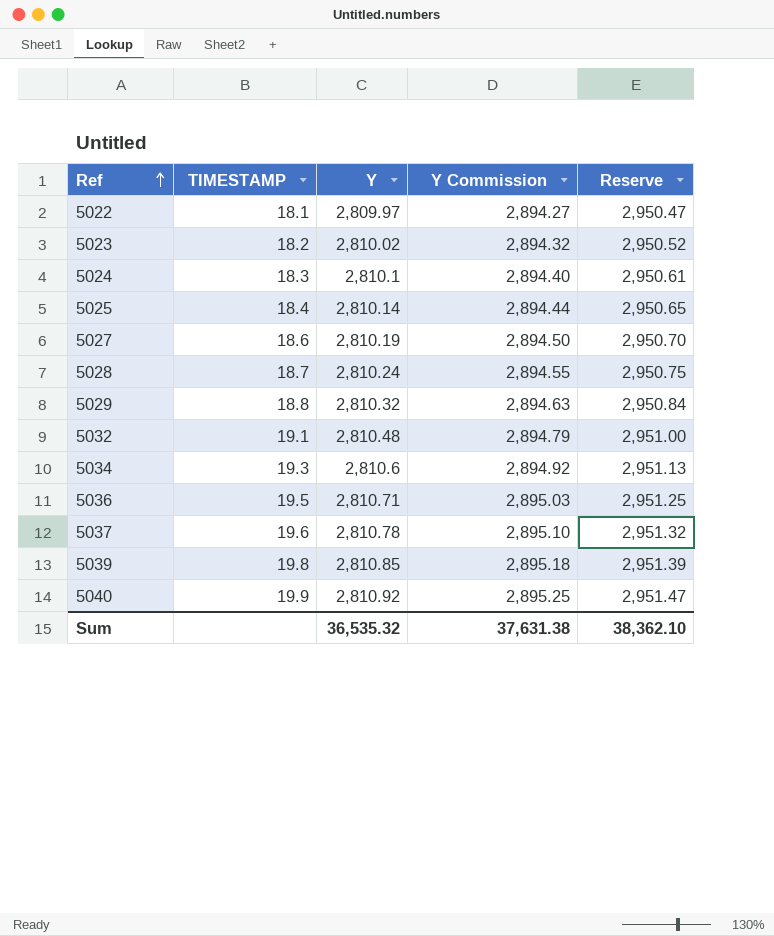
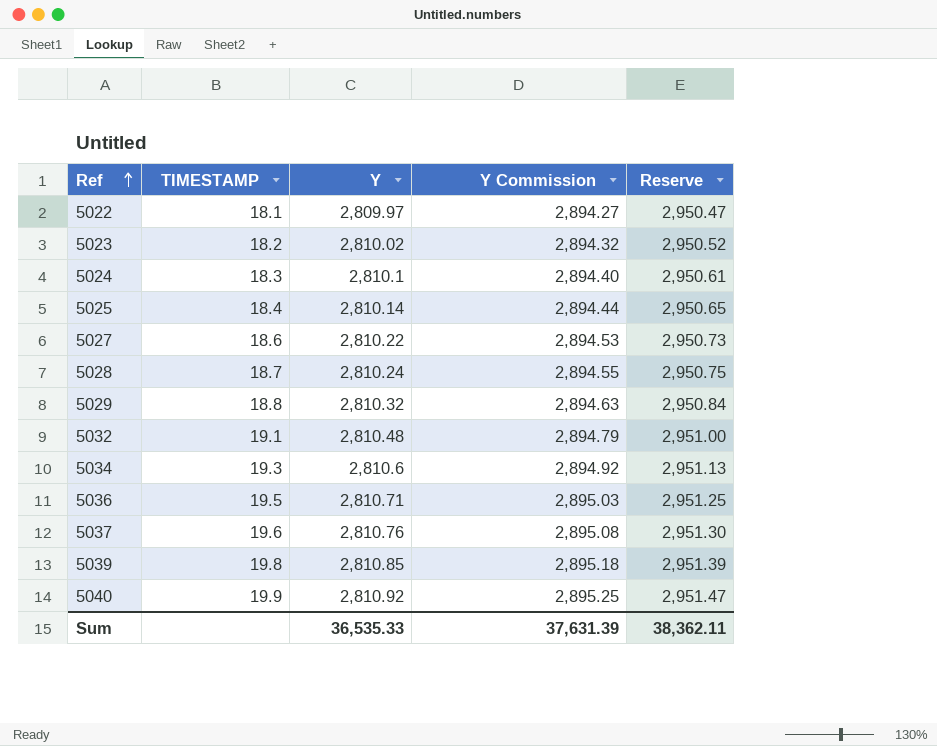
5027 | Y: 2,810.19 -> 2,810.22
5027 | Y Commission: 2,894.50 -> 2,894.53
5027 | Reserve: 2,950.70 -> 2,950.73
5037 | Y: 2,810.78 -> 2,810.76
5037 | Y Commission: 2,895.10 -> 2,895.08
5037 | Reserve: 2,951.32 -> 2,951.30
Sum | Y: 36,535.32 -> 36,535.33
Sum | Y Commission: 37,631.38 -> 37,631.39
Sum | Reserve: 38,362.10 -> 38,362.11

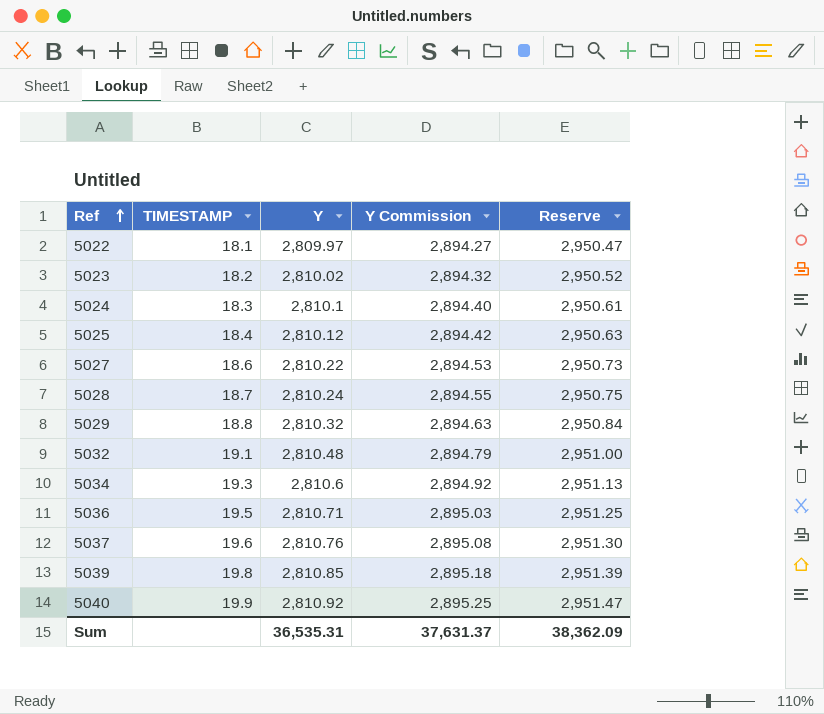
5025 | Y: 2,810.14 -> 2,810.12
5025 | Y Commission: 2,894.44 -> 2,894.42
5025 | Reserve: 2,950.65 -> 2,950.63
Sum | Y: 36,535.33 -> 36,535.31
Sum | Y Commission: 37,631.39 -> 37,631.37
Sum | Reserve: 38,362.11 -> 38,362.09

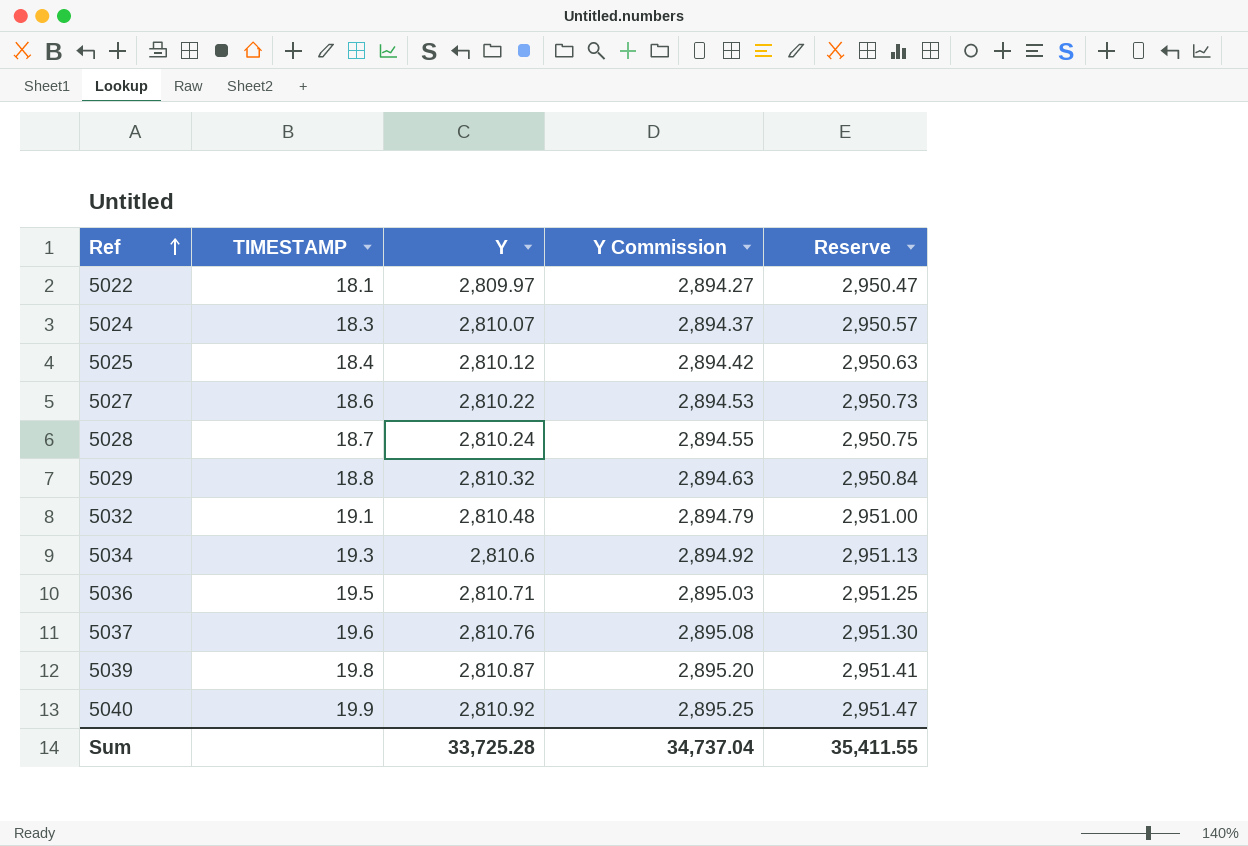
row 5023: 18.2 | 2,810.02 | 2,894.32 | 2,950.52 -> none
5024 | Y: 2,810.1 -> 2,810.07
5024 | Y Commission: 2,894.40 -> 2,894.37
5024 | Reserve: 2,950.61 -> 2,950.57
5039 | Y: 2,810.85 -> 2,810.87
5039 | Y Commission: 2,895.18 -> 2,895.20
5039 | Reserve: 2,951.39 -> 2,951.41
Sum | Y: 36,535.31 -> 33,725.28
Sum | Y Commission: 37,631.37 -> 34,737.04
Sum | Reserve: 38,362.09 -> 35,411.55

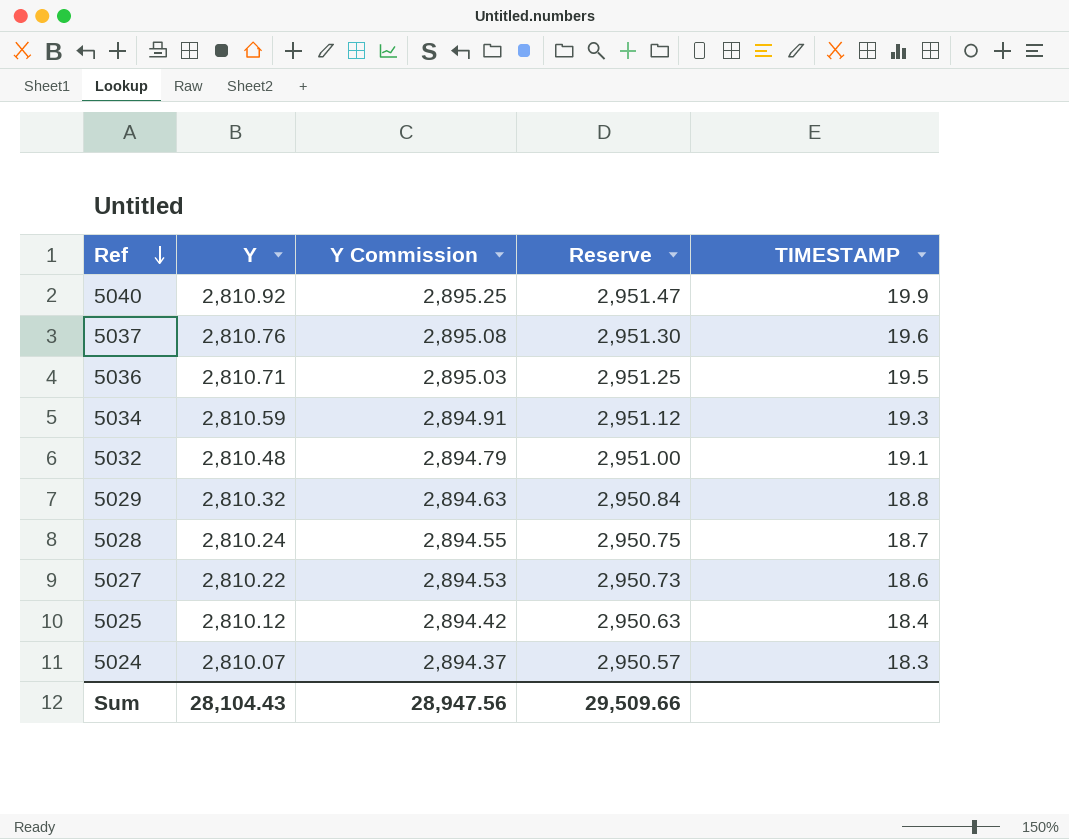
row order: Ref ascending -> Ref descending
column TIMESTAMP | position: 2 -> 5
row 5022: 18.1 | 2,809.97 | 2,894.27 | 2,950.47 -> none
row 5039: 19.8 | 2,810.87 | 2,895.20 | 2,951.41 -> none
5034 | Y: 2,810.6 -> 2,810.59
5034 | Y Commission: 2,894.92 -> 2,894.91
5034 | Reserve: 2,951.13 -> 2,951.12
Sum | Y: 33,725.28 -> 28,104.43
Sum | Y Commission: 34,737.04 -> 28,947.56
Sum | Reserve: 35,411.55 -> 29,509.66

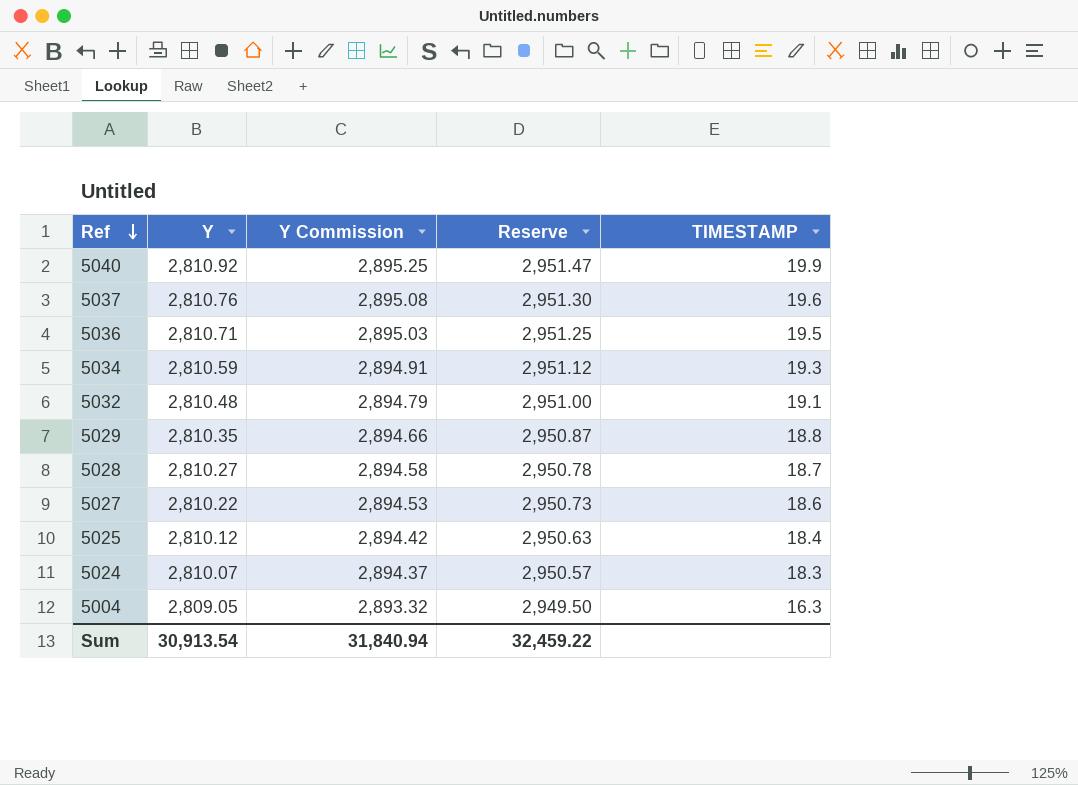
5029 | Y: 2,810.32 -> 2,810.35
5029 | Y Commission: 2,894.63 -> 2,894.66
5029 | Reserve: 2,950.84 -> 2,950.87
5028 | Y: 2,810.24 -> 2,810.27
5028 | Y Commission: 2,894.55 -> 2,894.58
5028 | Reserve: 2,950.75 -> 2,950.78
row 5004: none -> 2,809.05 | 2,893.32 | 2,949.50 | 16.3
Sum | Y: 28,104.43 -> 30,913.54
Sum | Y Commission: 28,947.56 -> 31,840.94
Sum | Reserve: 29,509.66 -> 32,459.22

